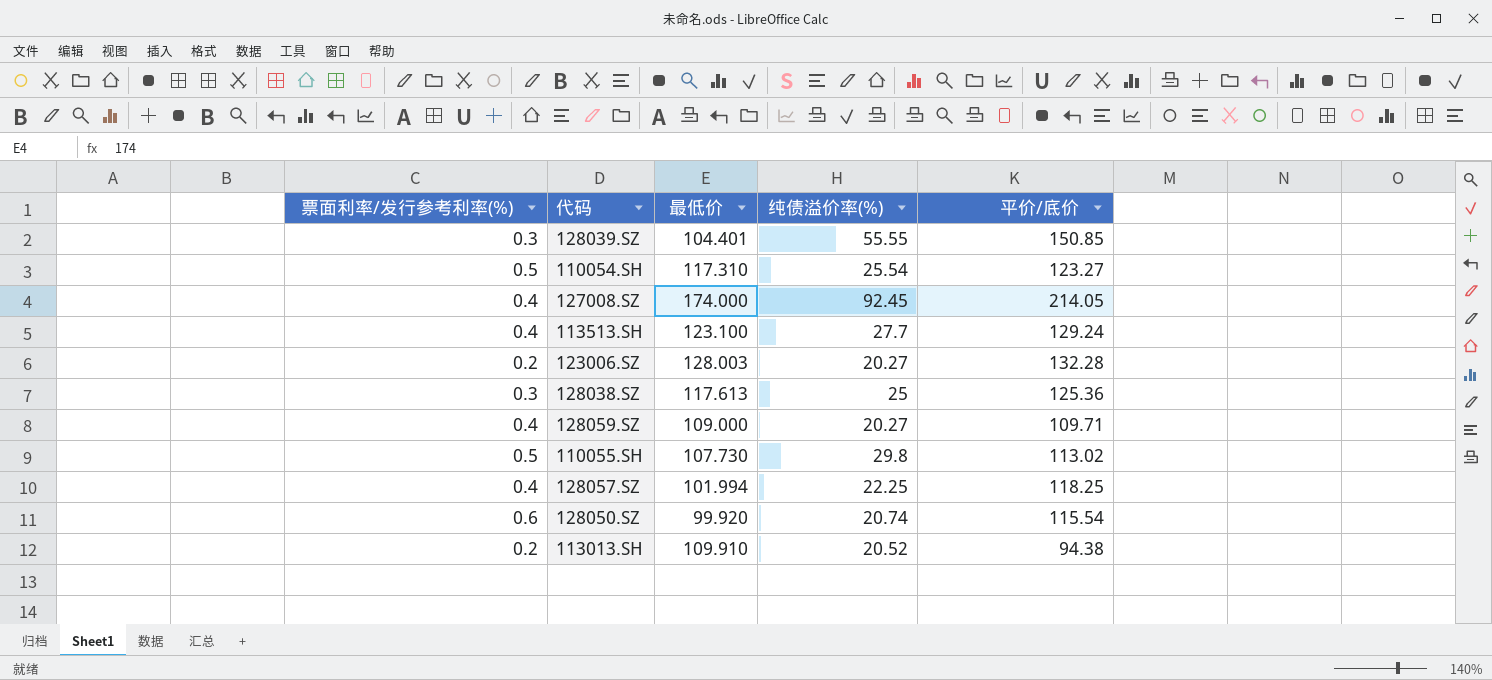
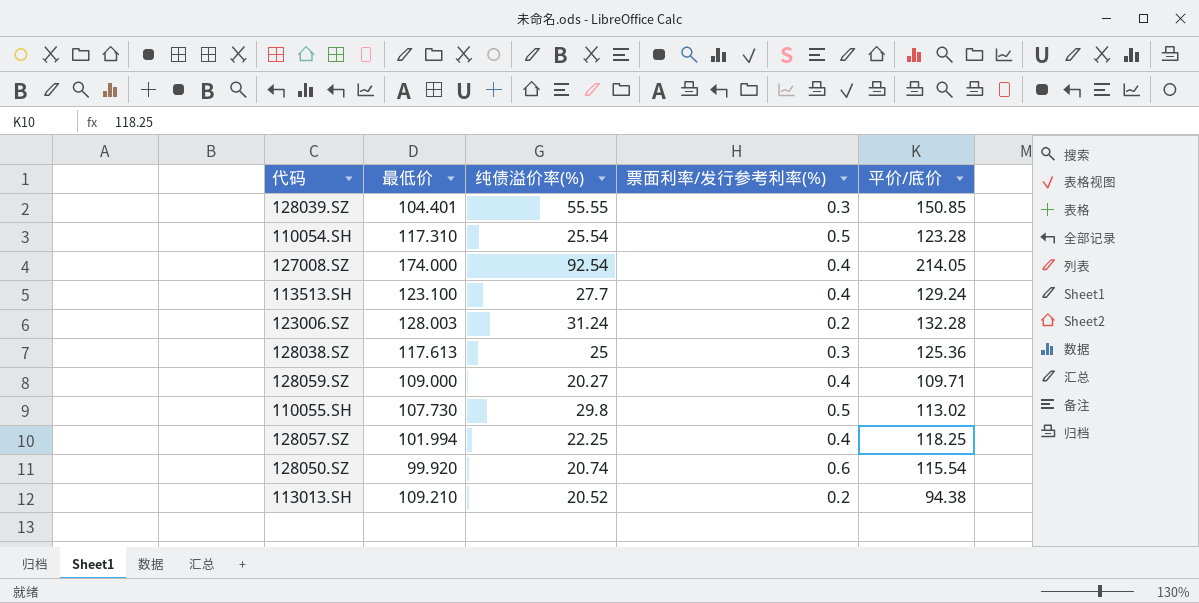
column 票面利率/发行参考利率(%) | position: 1 -> 4
110054.SH | 平价/底价: 123.27 -> 123.28
127008.SZ | 纯债溢价率(%): 92.45 -> 92.54
123006.SZ | 纯债溢价率(%): 20.27 -> 31.24
113013.SH | 最低价: 109.910 -> 109.210

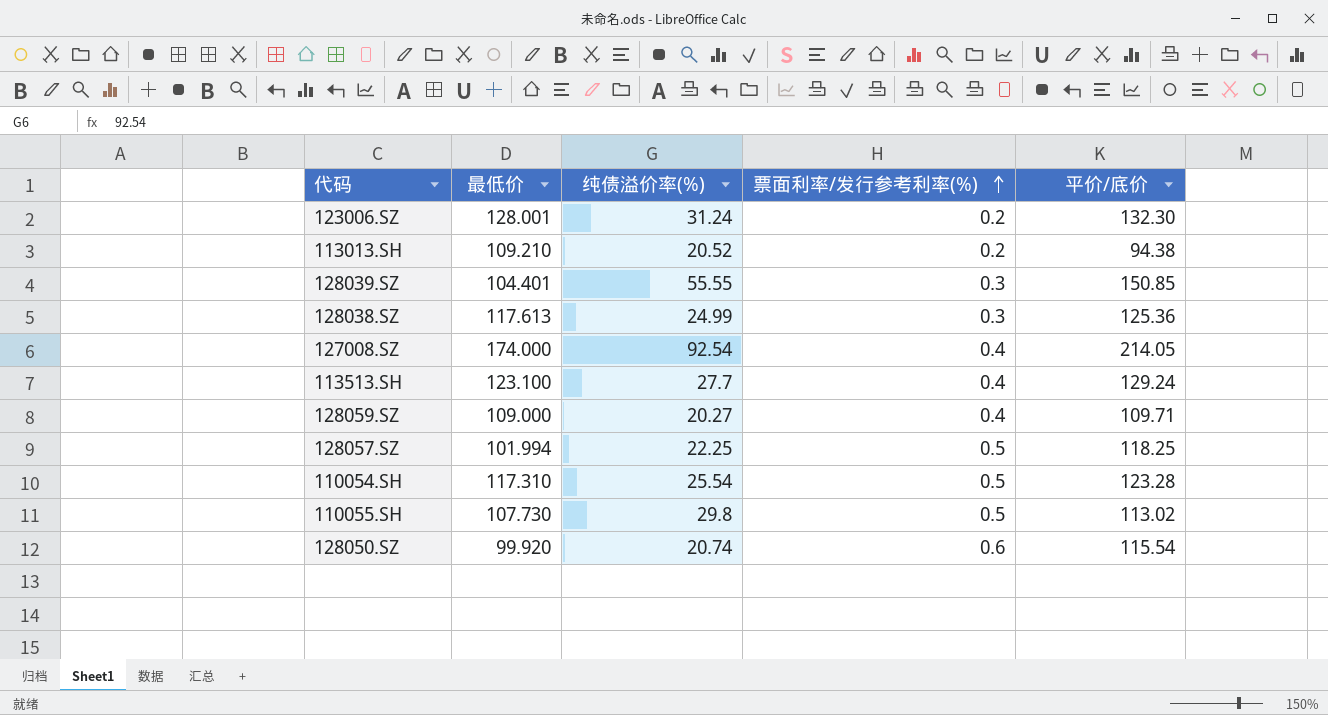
row order: none -> 票面利率/发行参考利率(%) ascending
123006.SZ | 最低价: 128.003 -> 128.001
123006.SZ | 平价/底价: 132.28 -> 132.30
128038.SZ | 纯债溢价率(%): 25 -> 24.99
128057.SZ | 票面利率/发行参考利率(%): 0.4 -> 0.5

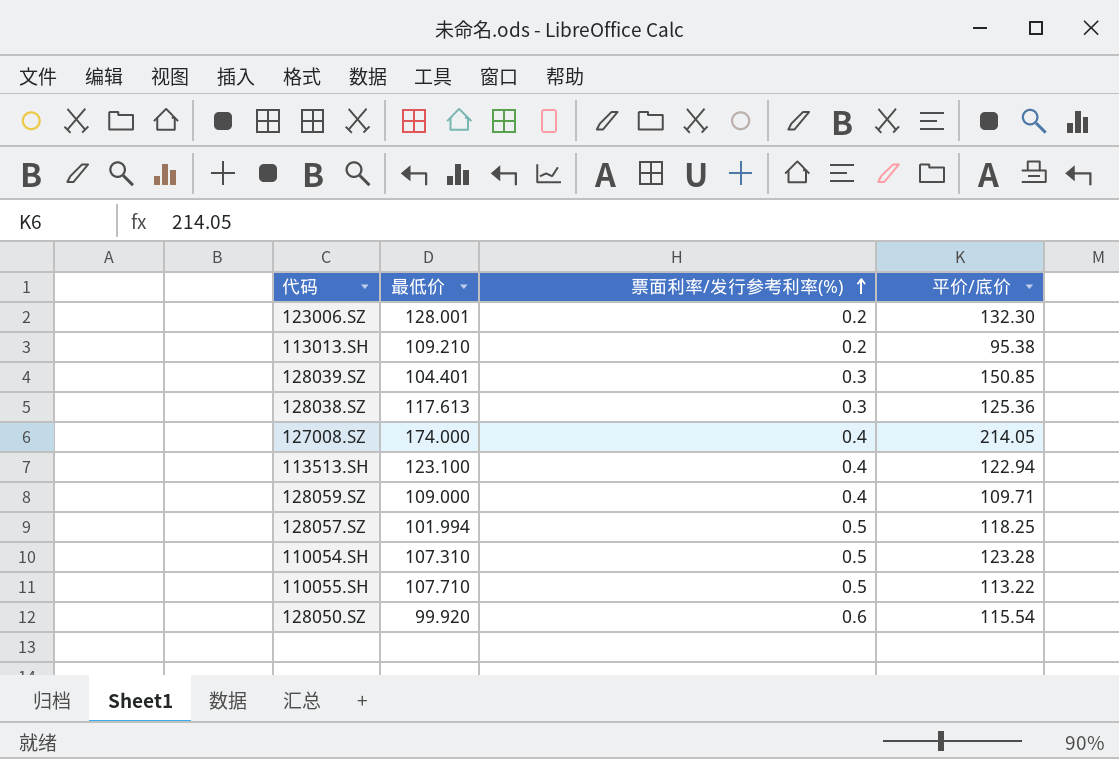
column 纯债溢价率(%) | position: 3 -> none
113013.SH | 平价/底价: 94.38 -> 95.38
113513.SH | 平价/底价: 129.24 -> 122.94
110054.SH | 最低价: 117.310 -> 107.310
110055.SH | 最低价: 107.730 -> 107.710
110055.SH | 平价/底价: 113.02 -> 113.22

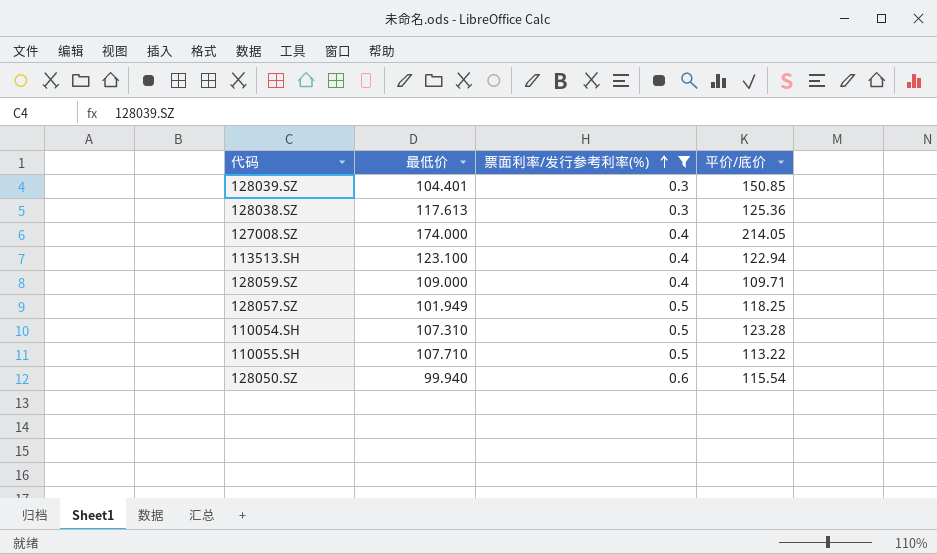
filter: none -> 票面利率/发行参考利率(%) != 0.2
128057.SZ | 最低价: 101.994 -> 101.949
128050.SZ | 最低价: 99.920 -> 99.940

